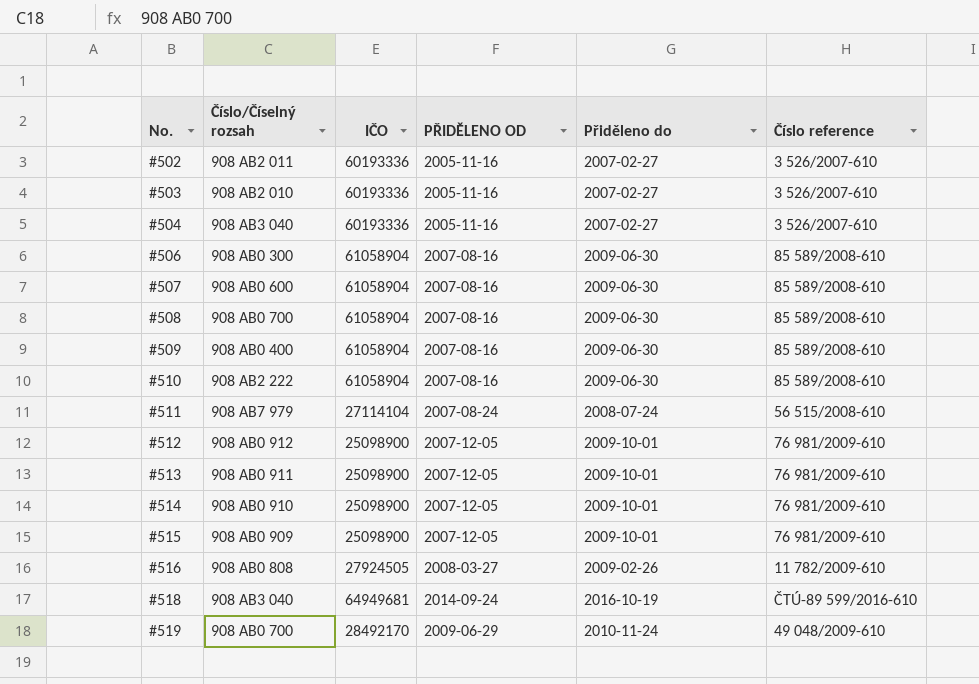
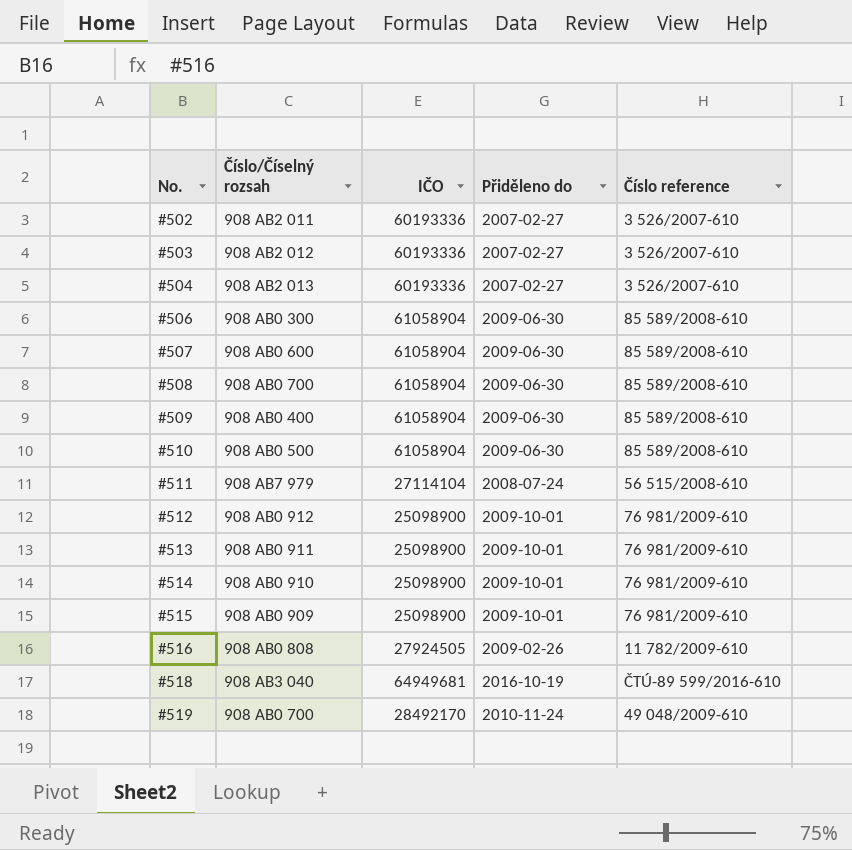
column PŘIDĚLENO OD | position: 4 -> none
#503 | Číslo/Číselný rozsah: 908 AB2 010 -> 908 AB2 012
#504 | Číslo/Číselný rozsah: 908 AB3 040 -> 908 AB2 013
#510 | Číslo/Číselný rozsah: 908 AB2 222 -> 908 AB0 500

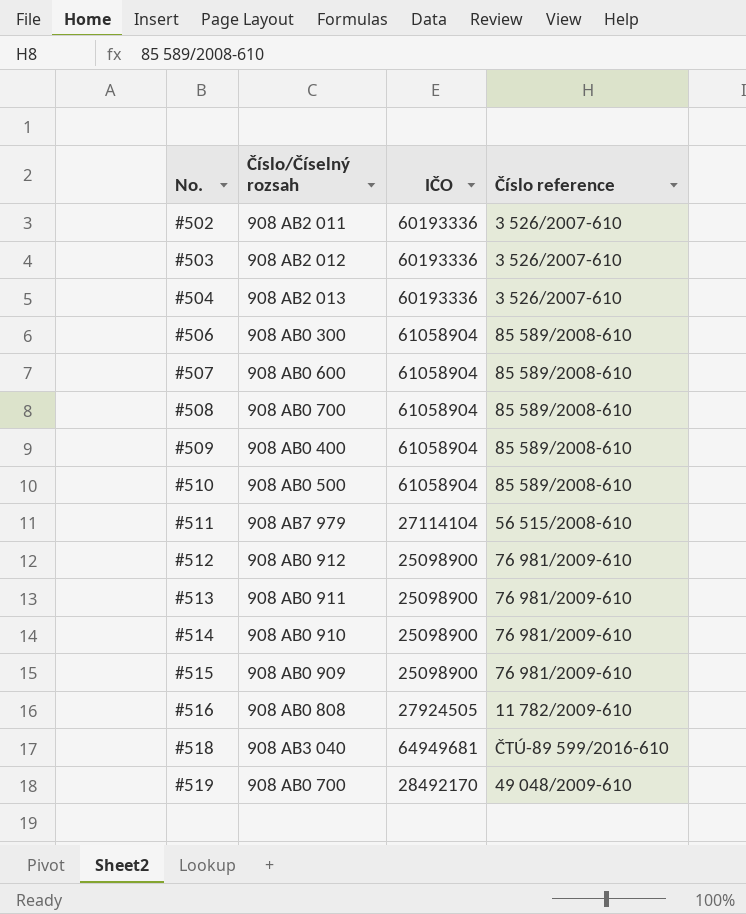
column Přiděleno do | position: 4 -> none

